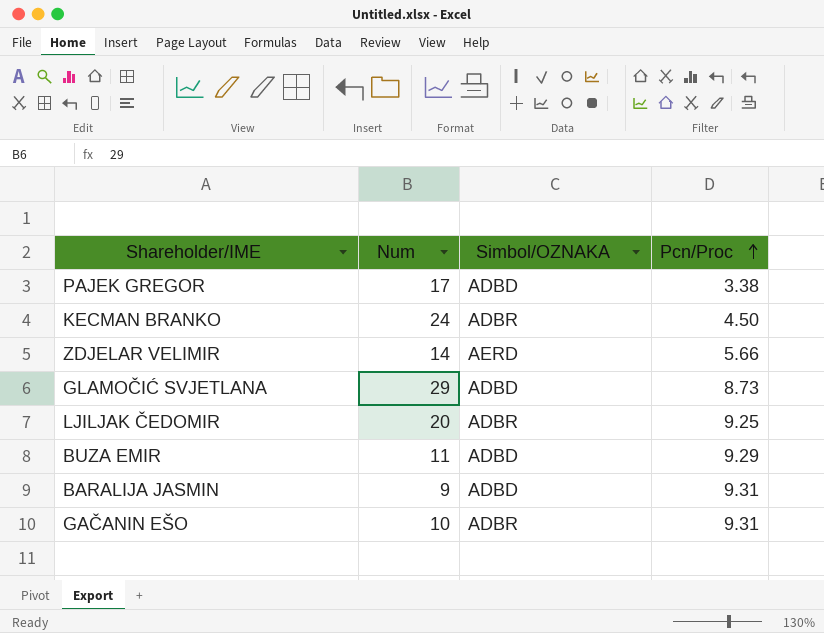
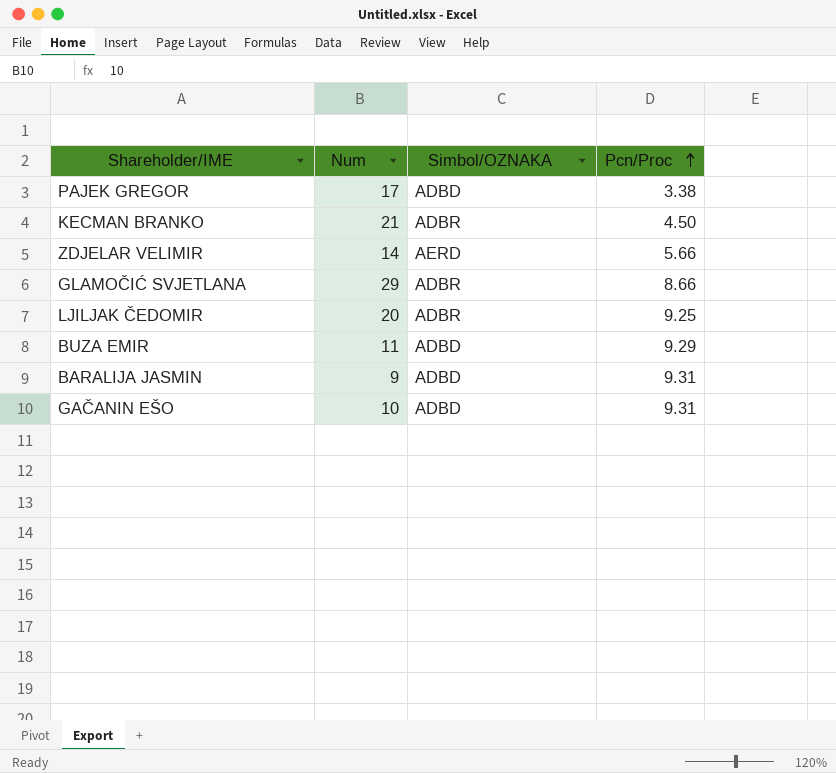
KECMAN BRANKO | Num: 24 -> 21
GLAMOČIĆ SVJETLANA | Simbol/OZNAKA: ADBD -> ADBR
GLAMOČIĆ SVJETLANA | Pcn/Proc: 8.73 -> 8.66
GAČANIN EŠO | Simbol/OZNAKA: ADBR -> ADBD

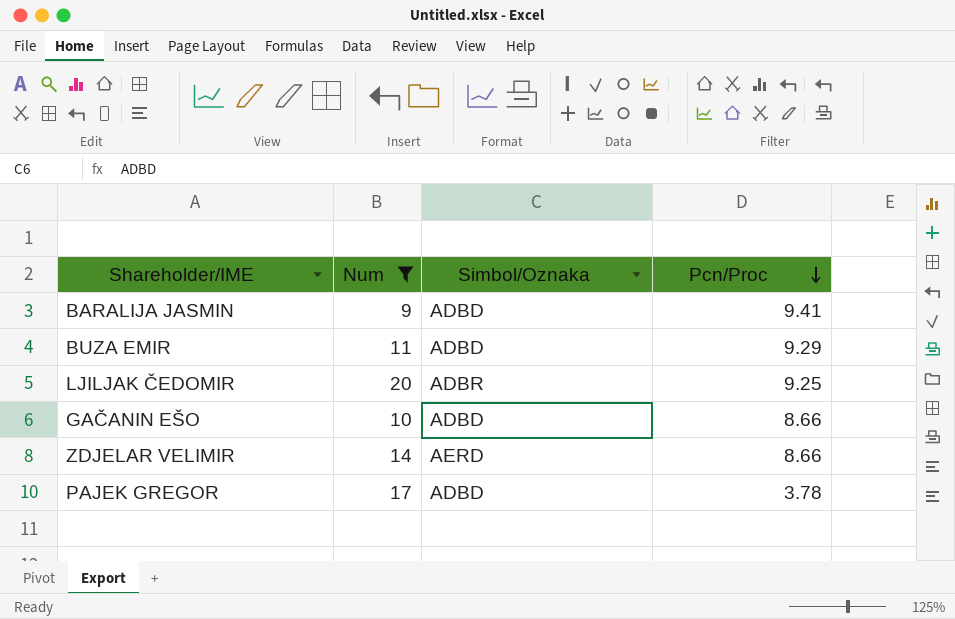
filter: none -> Num <= 20
row order: Pcn/Proc ascending -> Pcn/Proc descending
column name: Simbol/OZNAKA -> Simbol/Oznaka
BARALIJA JASMIN | Pcn/Proc: 9.31 -> 9.41
GAČANIN EŠO | Pcn/Proc: 9.31 -> 8.66
ZDJELAR VELIMIR | Pcn/Proc: 5.66 -> 8.66
PAJEK GREGOR | Pcn/Proc: 3.38 -> 3.78

